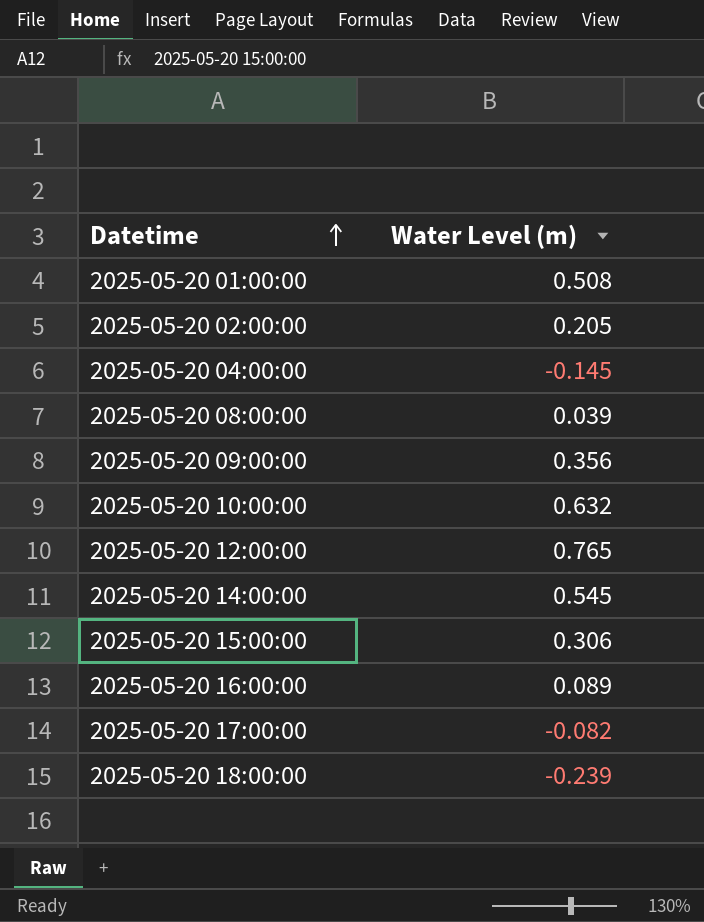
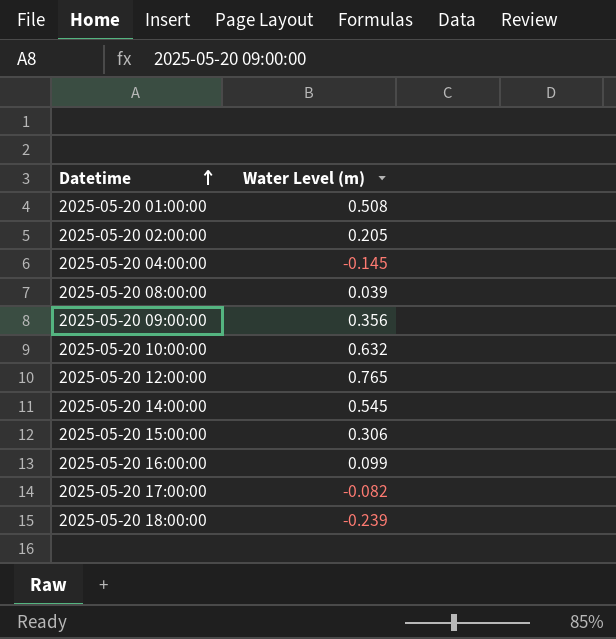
2025-05-20 16:00:00 | Water Level (m): 0.089 -> 0.099

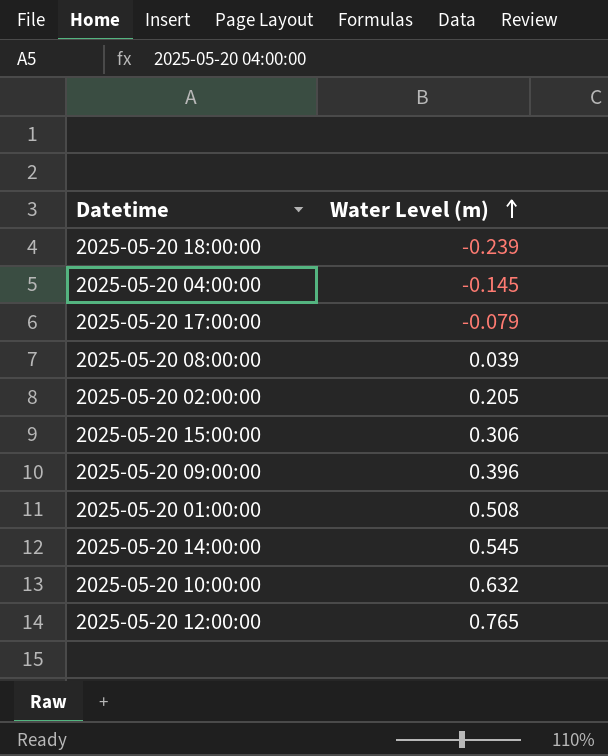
row order: Datetime ascending -> Water Level (m) ascending
row 2025-05-20 16:00:00: 0.099 -> none
2025-05-20 17:00:00 | Water Level (m): -0.082 -> -0.079
2025-05-20 09:00:00 | Water Level (m): 0.356 -> 0.396

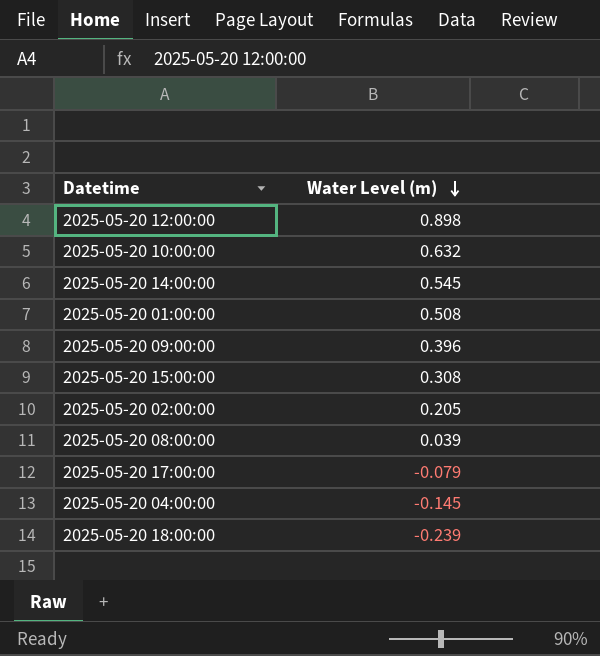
row order: Water Level (m) ascending -> Water Level (m) descending
2025-05-20 12:00:00 | Water Level (m): 0.765 -> 0.898
2025-05-20 15:00:00 | Water Level (m): 0.306 -> 0.308

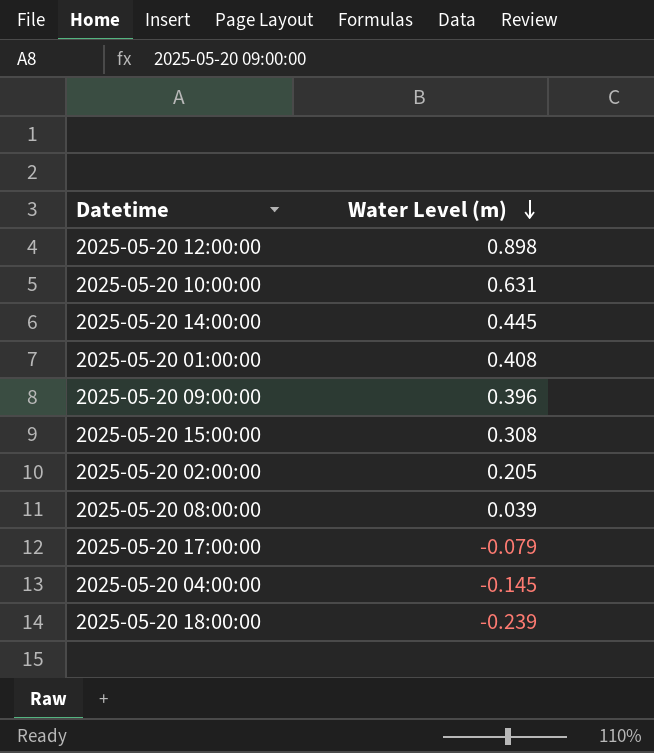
2025-05-20 10:00:00 | Water Level (m): 0.632 -> 0.631
2025-05-20 14:00:00 | Water Level (m): 0.545 -> 0.445
2025-05-20 01:00:00 | Water Level (m): 0.508 -> 0.408

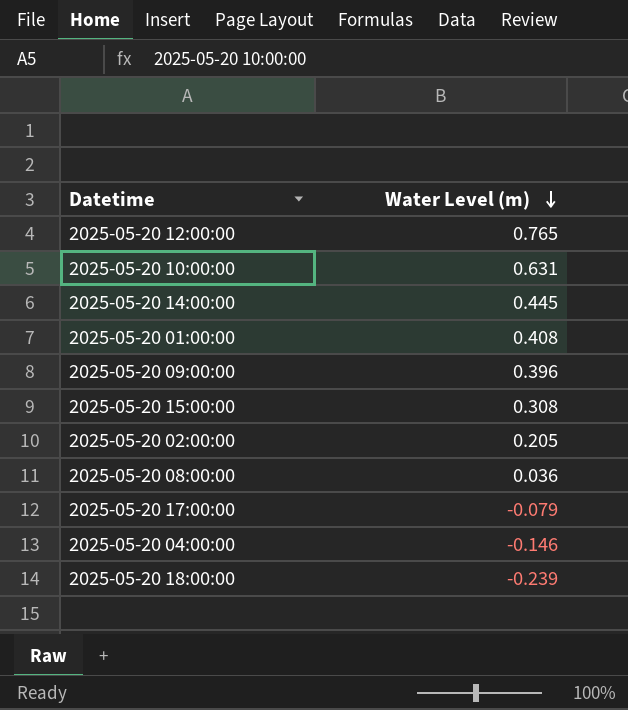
2025-05-20 12:00:00 | Water Level (m): 0.898 -> 0.765
2025-05-20 08:00:00 | Water Level (m): 0.039 -> 0.036
2025-05-20 04:00:00 | Water Level (m): -0.145 -> -0.146

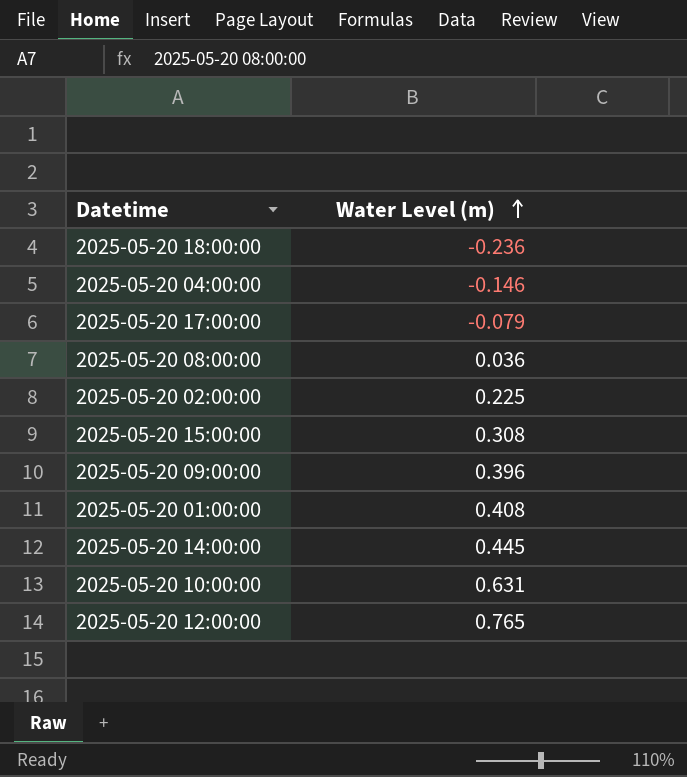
row order: Water Level (m) descending -> Water Level (m) ascending
2025-05-20 18:00:00 | Water Level (m): -0.239 -> -0.236
2025-05-20 02:00:00 | Water Level (m): 0.205 -> 0.225

